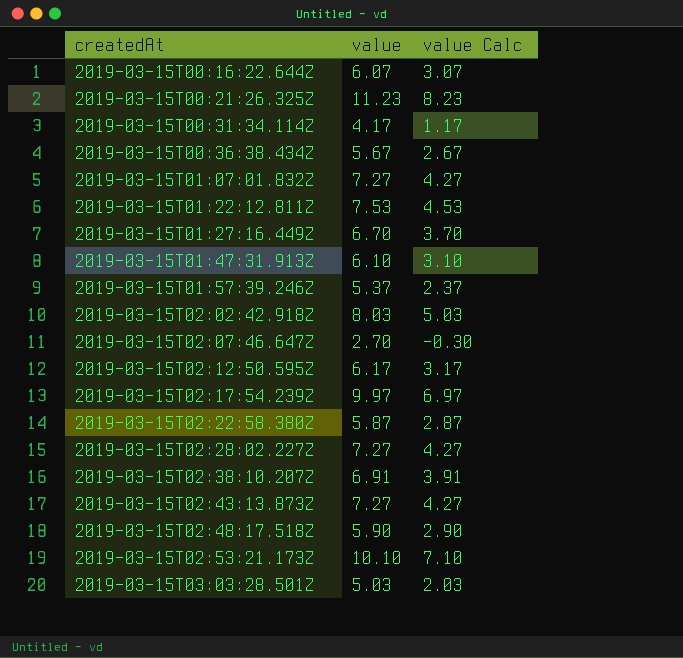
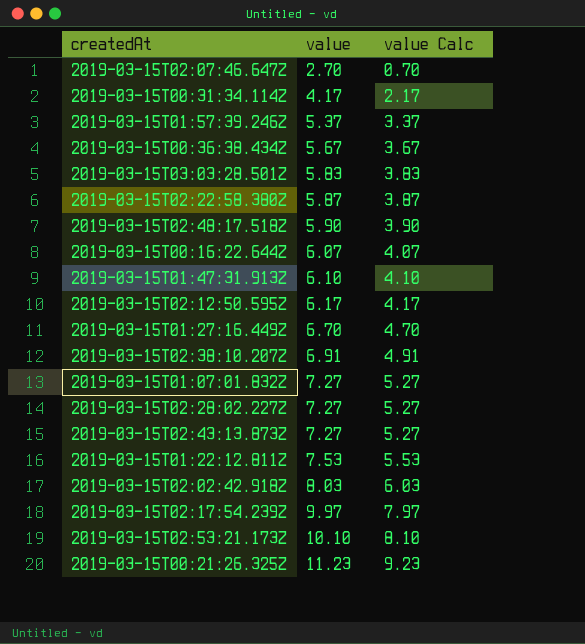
row order: createdAt ascending -> value ascending
column value Calc | formula: [value] - 3 -> [value] - 2
2019-03-15T03:03:28.501Z | value: 5.03 -> 5.83

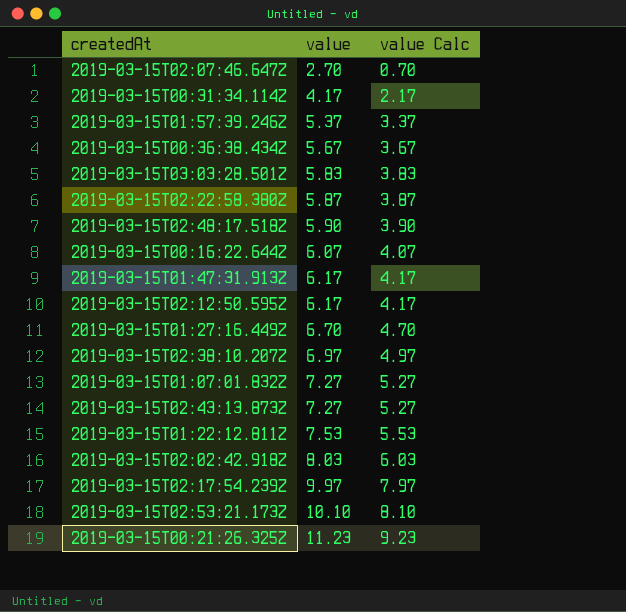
row 2019-03-15T02:28:02.227Z: 7.27 | 5.27 -> none
2019-03-15T01:47:31.913Z | value: 6.10 -> 6.17
2019-03-15T01:47:31.913Z | value Calc: 4.10 -> 4.17
2019-03-15T02:38:10.207Z | value: 6.91 -> 6.97
2019-03-15T02:38:10.207Z | value Calc: 4.91 -> 4.97

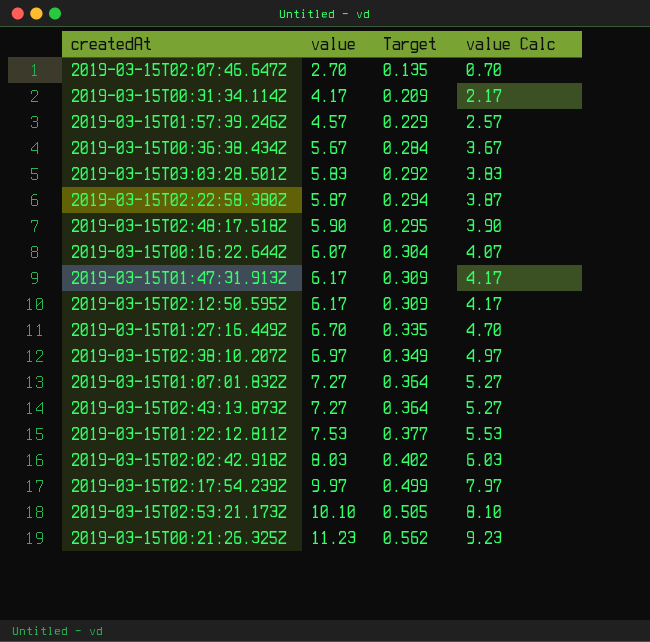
column Target | formula: none -> [value] * 0.05
2019-03-15T01:57:39.246Z | value: 5.37 -> 4.57
2019-03-15T01:57:39.246Z | value Calc: 3.37 -> 2.57

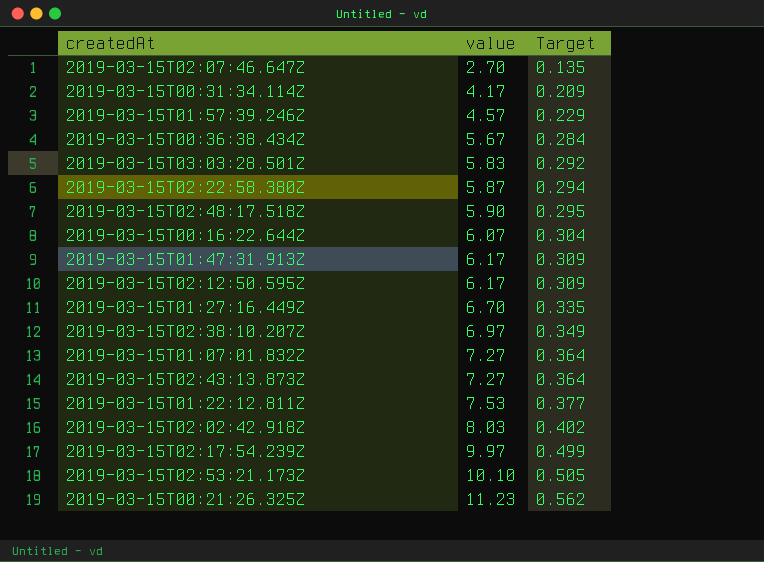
column value Calc | formula: [value] - 2 -> none

